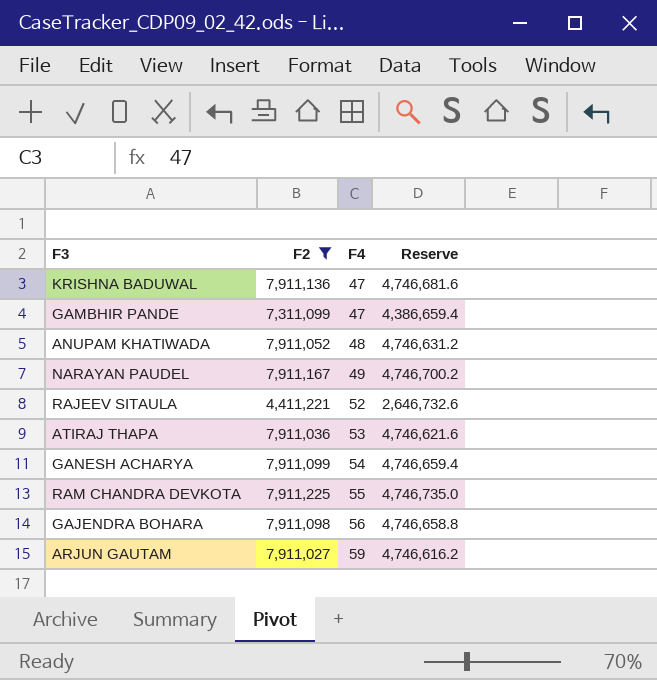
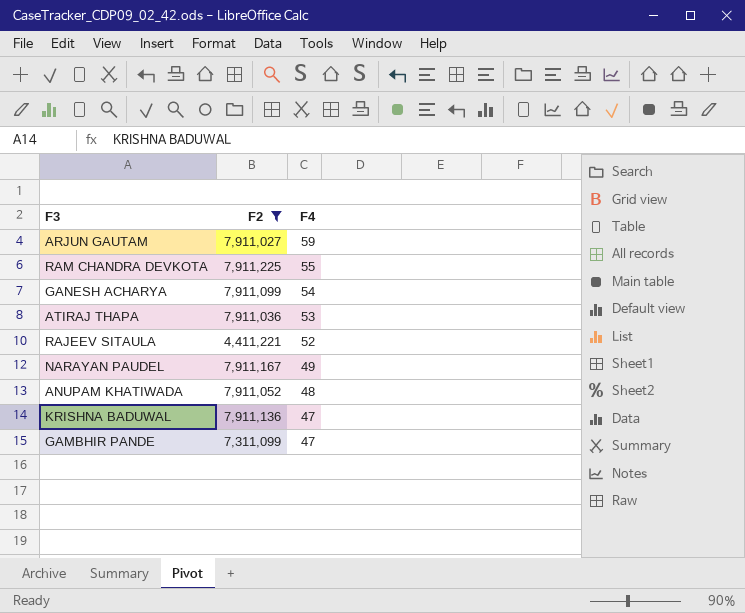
row order: F4 ascending -> F4 descending
column Reserve | formula: [F2] * 0.6 -> none
row GAJENDRA BOHARA: 7,911,098 | 56 | 4,746,658.8 -> none

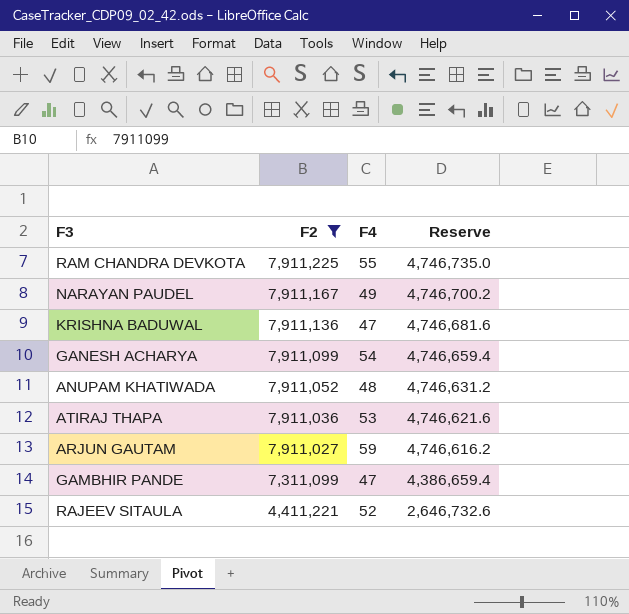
row order: F4 descending -> F2 descending
column Reserve | formula: none -> [F2] * 0.6

